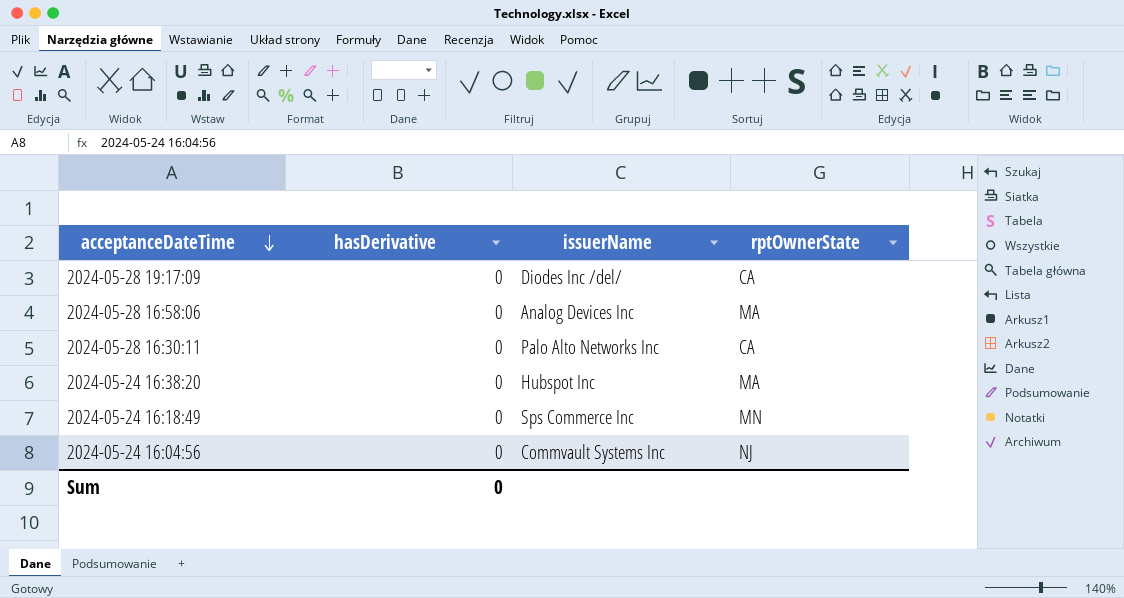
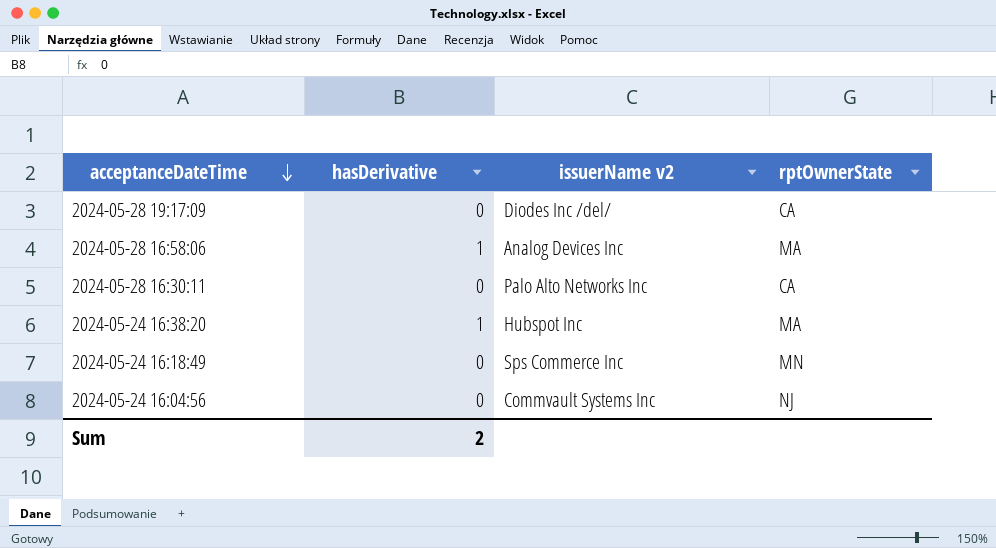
column name: issuerName -> issuerName v2
2024-05-28 16:58:06 | hasDerivative: 0 -> 1
2024-05-24 16:38:20 | hasDerivative: 0 -> 1
Sum | hasDerivative: 0 -> 2

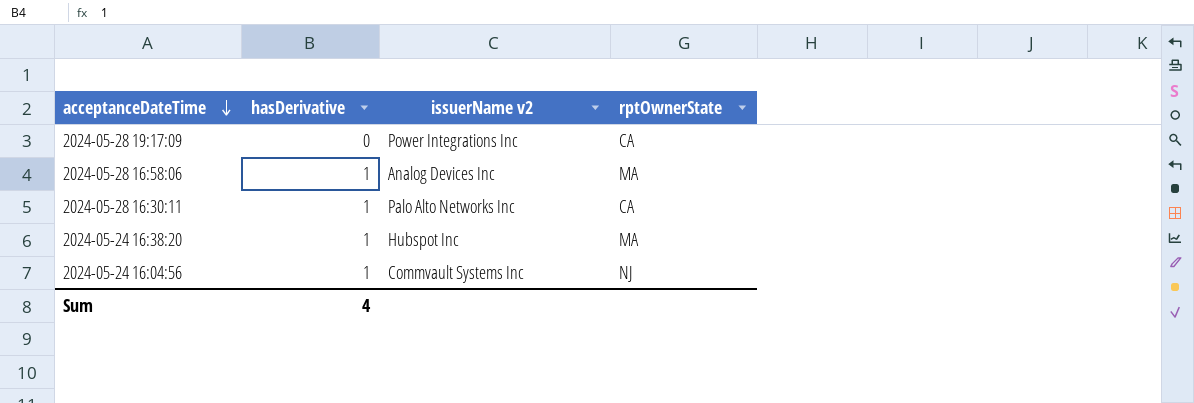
row 2024-05-24 16:18:49: 0 | Sps Commerce Inc | MN -> none
2024-05-28 19:17:09 | issuerName v2: Diodes Inc /del/ -> Power Integrations Inc
2024-05-28 16:30:11 | hasDerivative: 0 -> 1
2024-05-24 16:04:56 | hasDerivative: 0 -> 1
Sum | hasDerivative: 2 -> 4

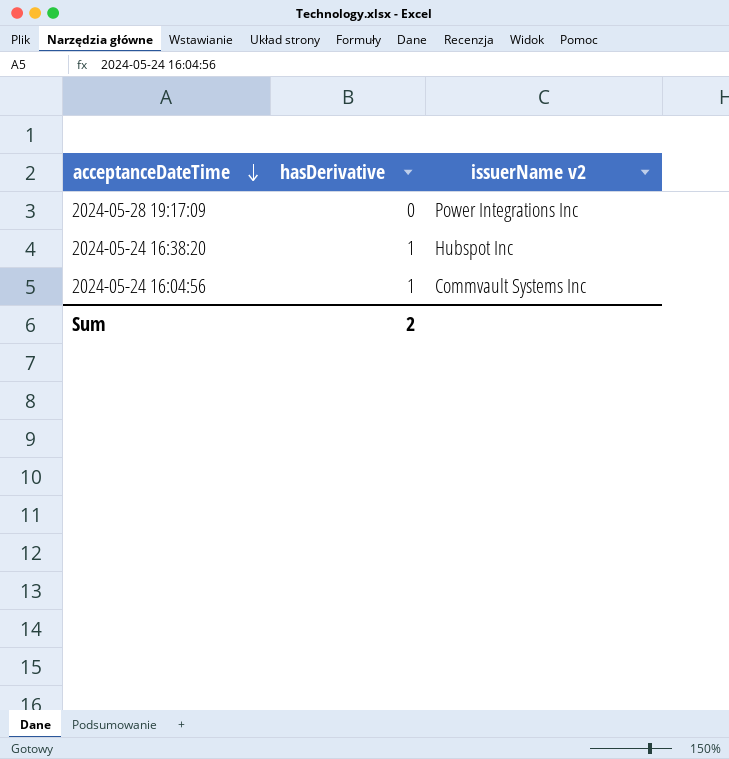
column rptOwnerState | position: 4 -> none
row 2024-05-28 16:58:06: 1 | Analog Devices Inc | MA -> none
row 2024-05-28 16:30:11: 1 | Palo Alto Networks Inc | CA -> none
Sum | hasDerivative: 4 -> 2

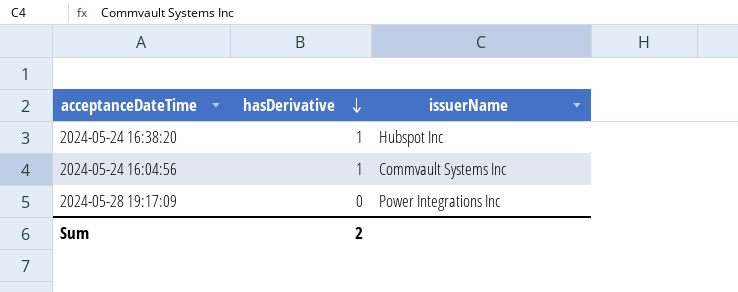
row order: acceptanceDateTime descending -> hasDerivative descending
column name: issuerName v2 -> issuerName

